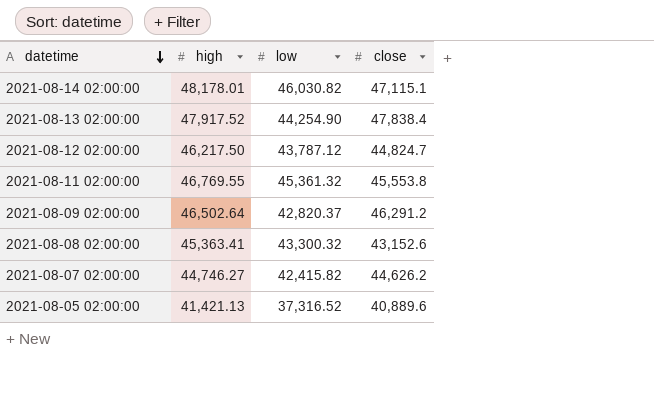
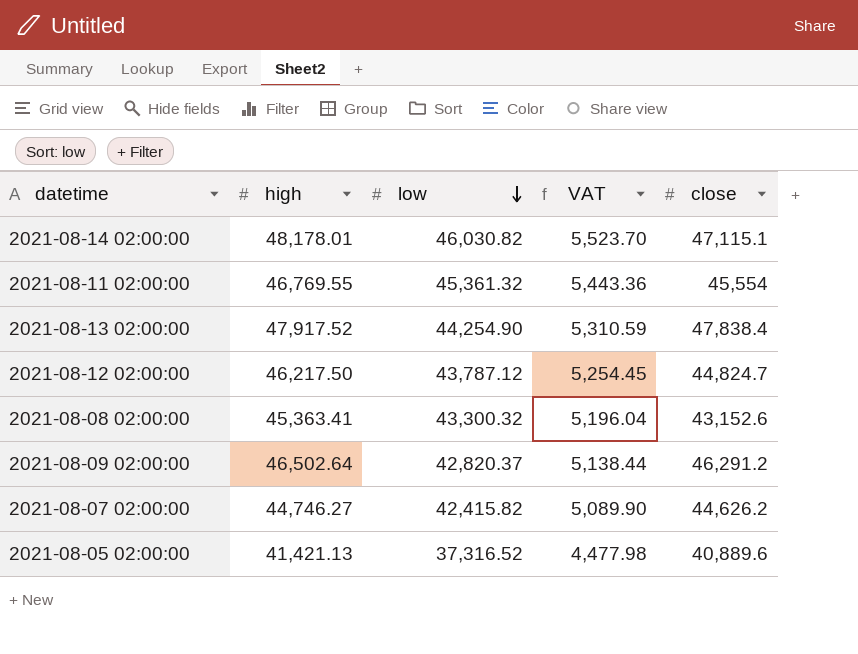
row order: datetime descending -> low descending
column VAT | formula: none -> [low] * 0.12
2021-08-11 02:00:00 | close: 45,553.8 -> 45,554

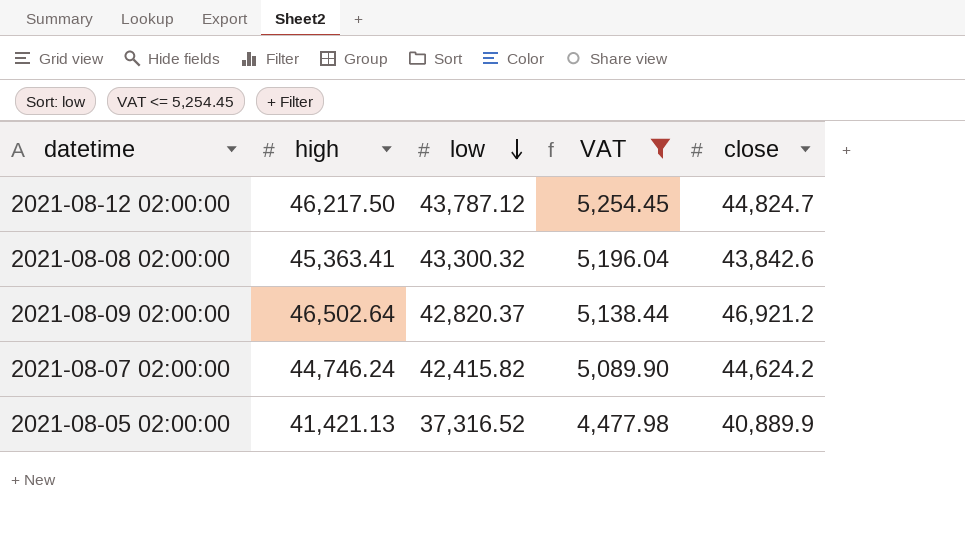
filter: none -> VAT <= 5,254.45
2021-08-08 02:00:00 | close: 43,152.6 -> 43,842.6
2021-08-09 02:00:00 | close: 46,291.2 -> 46,921.2
2021-08-07 02:00:00 | high: 44,746.27 -> 44,746.24
2021-08-07 02:00:00 | close: 44,626.2 -> 44,624.2
2021-08-05 02:00:00 | close: 40,889.6 -> 40,889.9

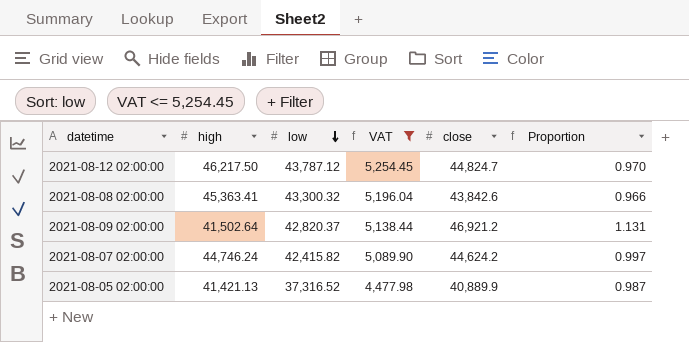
column Proportion | formula: none -> [close] / [high]
2021-08-09 02:00:00 | high: 46,502.64 -> 41,502.64

